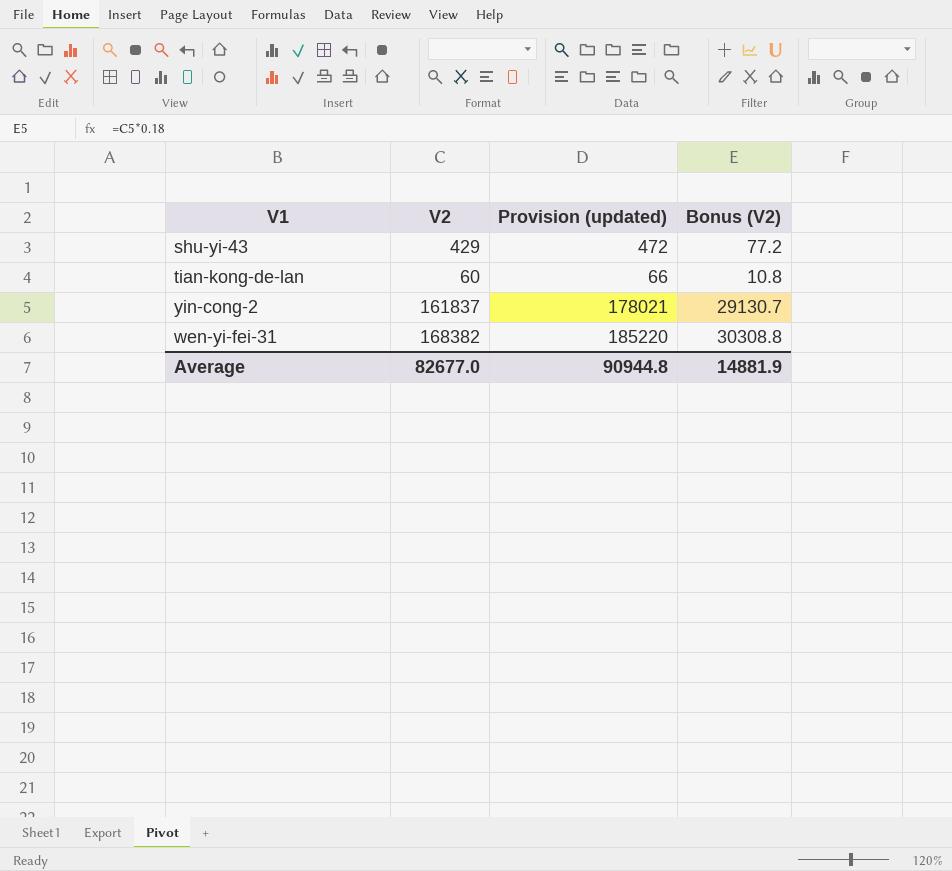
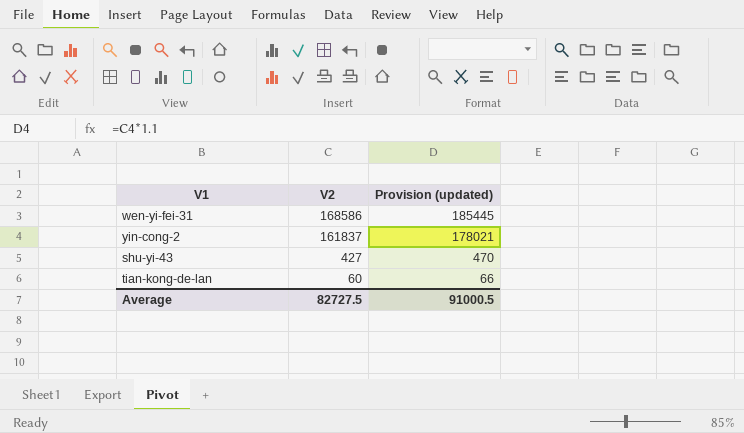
row order: none -> V2 descending
column Bonus (V2) | formula: [V2] * 0.18 -> none
wen-yi-fei-31 | V2: 168382 -> 168586
wen-yi-fei-31 | Provision (updated): 185220 -> 185445
shu-yi-43 | V2: 429 -> 427
shu-yi-43 | Provision (updated): 472 -> 470
Average | V2: 82677.0 -> 82727.5
Average | Provision (updated): 90944.8 -> 91000.5

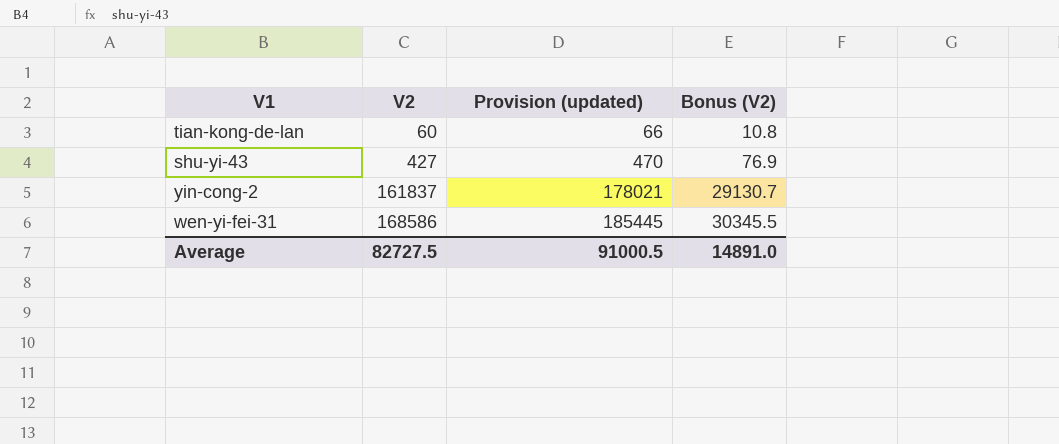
row order: V2 descending -> V2 ascending
column Bonus (V2) | formula: none -> [V2] * 0.18

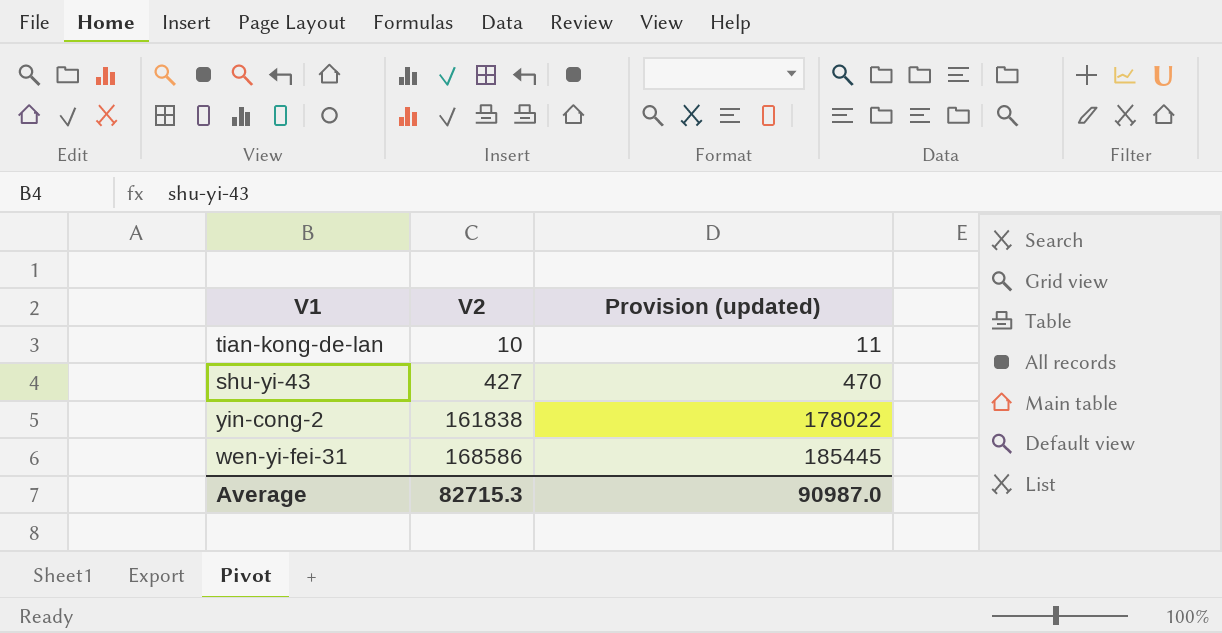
column Bonus (V2) | formula: [V2] * 0.18 -> none
tian-kong-de-lan | V2: 60 -> 10
tian-kong-de-lan | Provision (updated): 66 -> 11
yin-cong-2 | V2: 161837 -> 161838
yin-cong-2 | Provision (updated): 178021 -> 178022
Average | V2: 82727.5 -> 82715.3
Average | Provision (updated): 91000.5 -> 90987.0

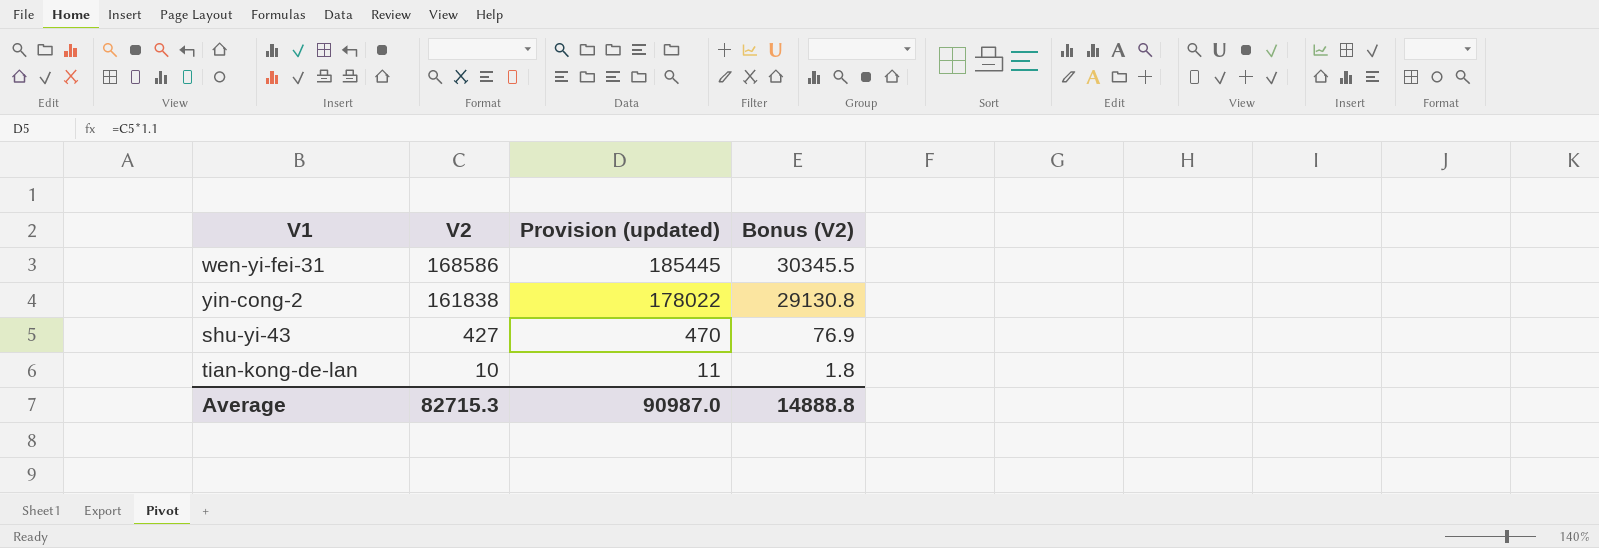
row order: V2 ascending -> V2 descending
column Bonus (V2) | formula: none -> [V2] * 0.18

